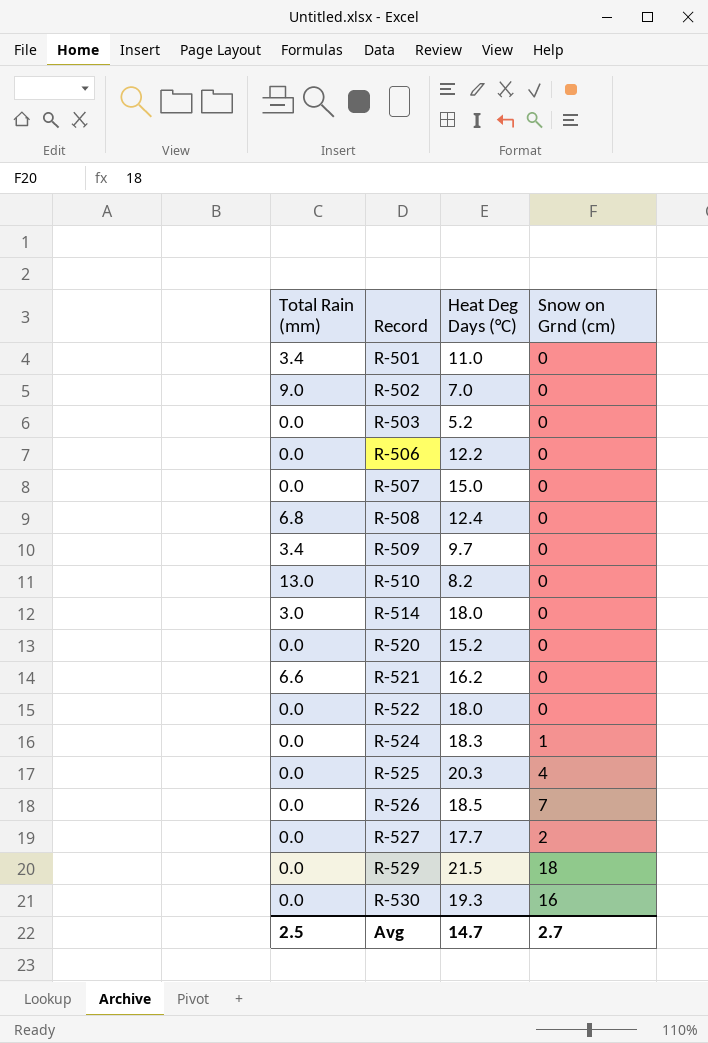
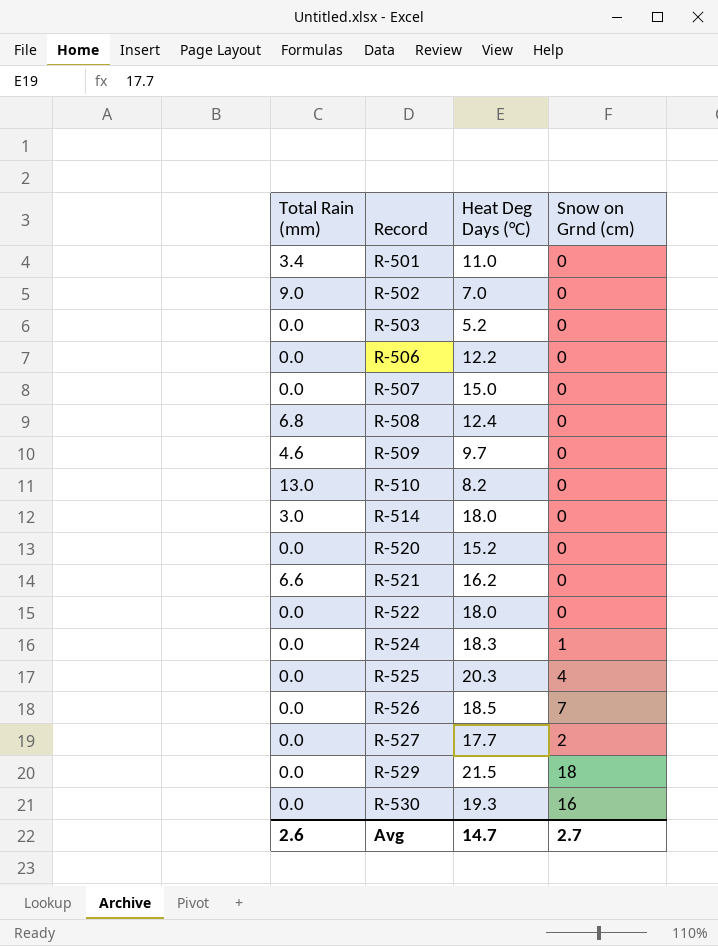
R-509 | Total Rain (mm): 3.4 -> 4.6
Avg | Total Rain (mm): 2.5 -> 2.6

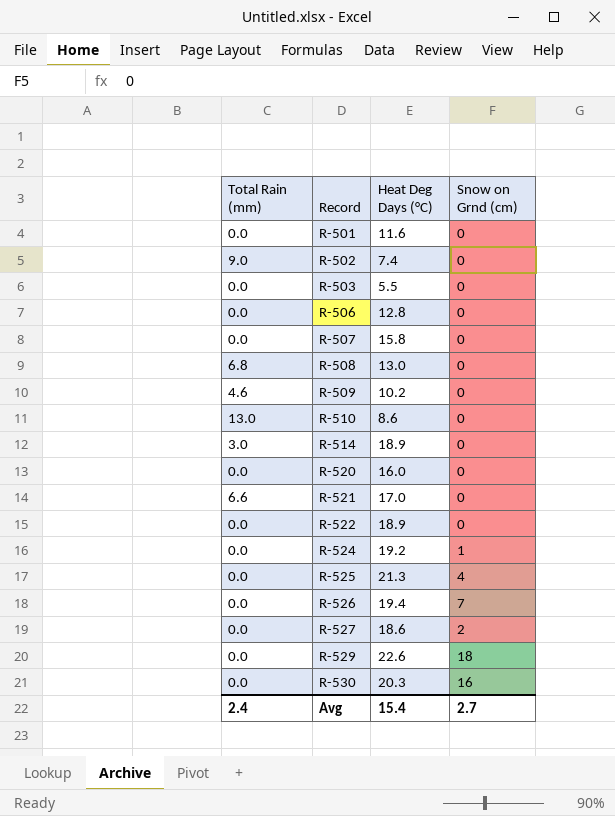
R-501 | Total Rain (mm): 3.4 -> 0.0
R-501 | Heat Deg Days (°C): 11.0 -> 11.6
R-502 | Heat Deg Days (°C): 7.0 -> 7.4
R-503 | Heat Deg Days (°C): 5.2 -> 5.5
R-506 | Heat Deg Days (°C): 12.2 -> 12.8
R-507 | Heat Deg Days (°C): 15.0 -> 15.8
R-508 | Heat Deg Days (°C): 12.4 -> 13.0
R-509 | Heat Deg Days (°C): 9.7 -> 10.2
R-510 | Heat Deg Days (°C): 8.2 -> 8.6
R-514 | Heat Deg Days (°C): 18.0 -> 18.9
R-520 | Heat Deg Days (°C): 15.2 -> 16.0
R-521 | Heat Deg Days (°C): 16.2 -> 17.0
R-522 | Heat Deg Days (°C): 18.0 -> 18.9
R-524 | Heat Deg Days (°C): 18.3 -> 19.2
R-525 | Heat Deg Days (°C): 20.3 -> 21.3
R-526 | Heat Deg Days (°C): 18.5 -> 19.4
R-527 | Heat Deg Days (°C): 17.7 -> 18.6
R-529 | Heat Deg Days (°C): 21.5 -> 22.6
R-530 | Heat Deg Days (°C): 19.3 -> 20.3
Avg | Total Rain (mm): 2.6 -> 2.4
Avg | Heat Deg Days (°C): 14.7 -> 15.4

